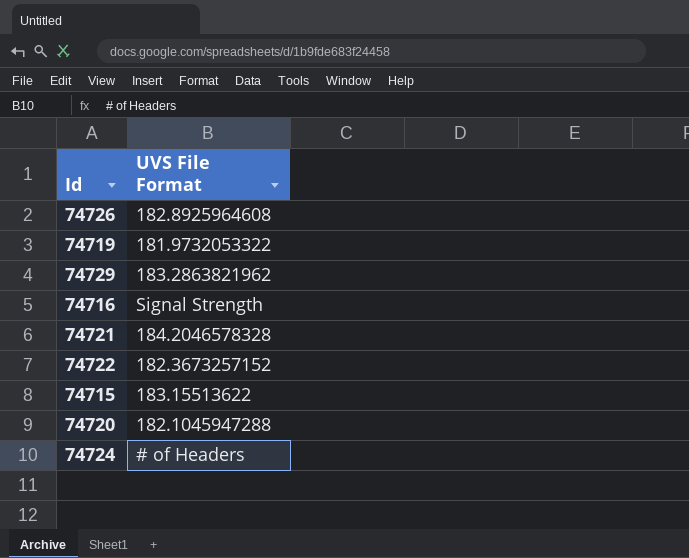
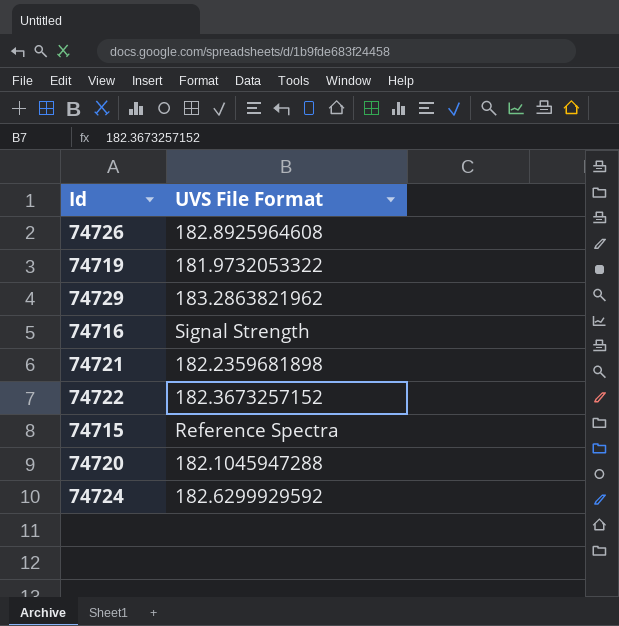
74721 | UVS File Format: 184.2046578328 -> 182.2359681898
74715 | UVS File Format: 183.15513622 -> Reference Spectra
74724 | UVS File Format: # of Headers -> 182.6299929592

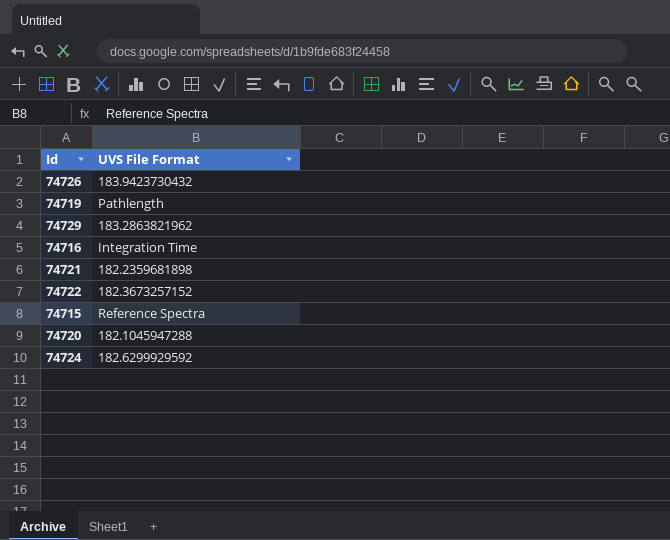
74726 | UVS File Format: 182.8925964608 -> 183.9423730432
74719 | UVS File Format: 181.9732053322 -> Pathlength
74716 | UVS File Format: Signal Strength -> Integration Time

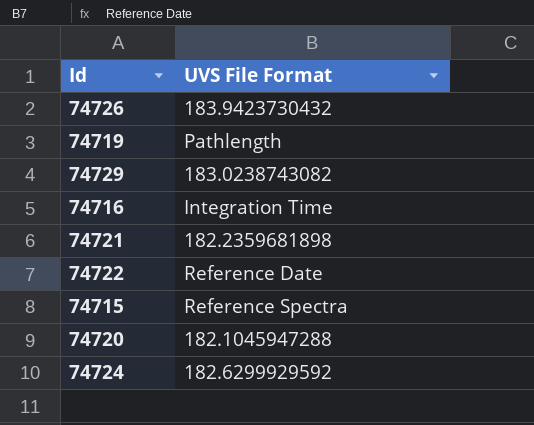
74729 | UVS File Format: 183.2863821962 -> 183.0238743082
74722 | UVS File Format: 182.3673257152 -> Reference Date

